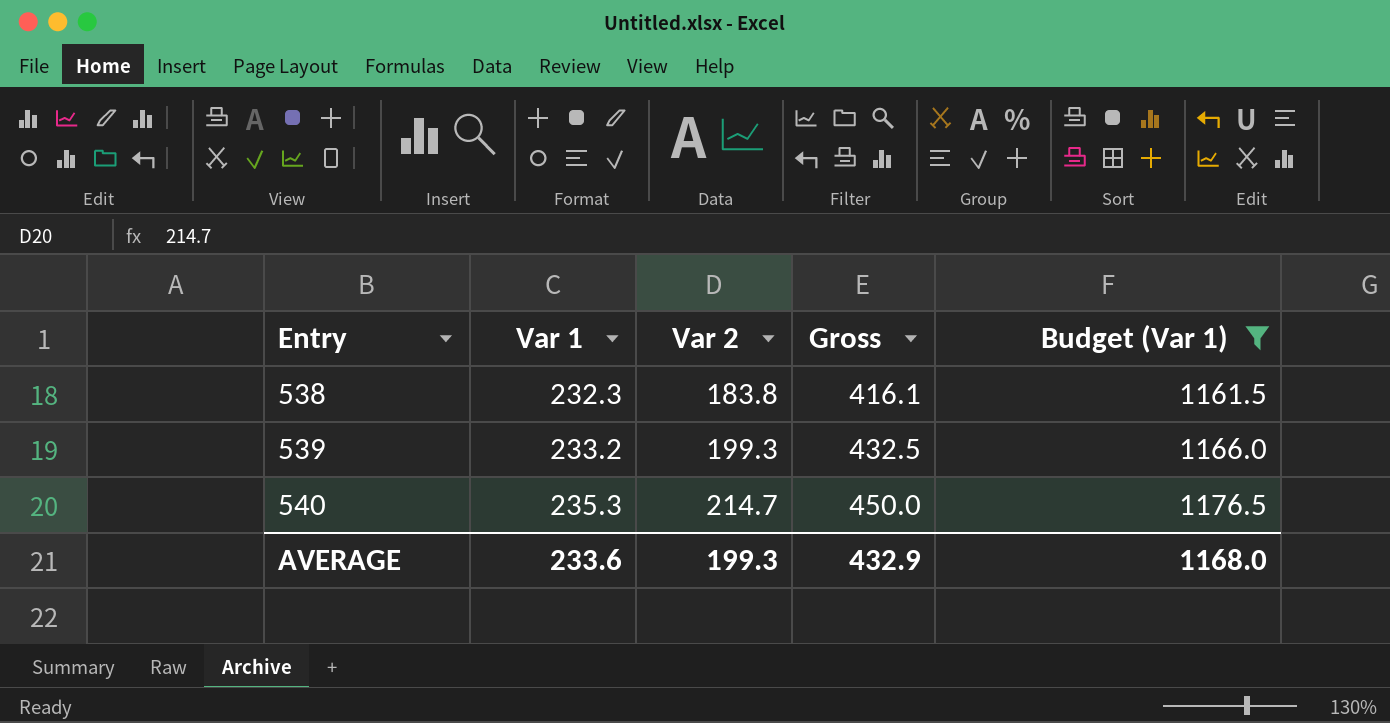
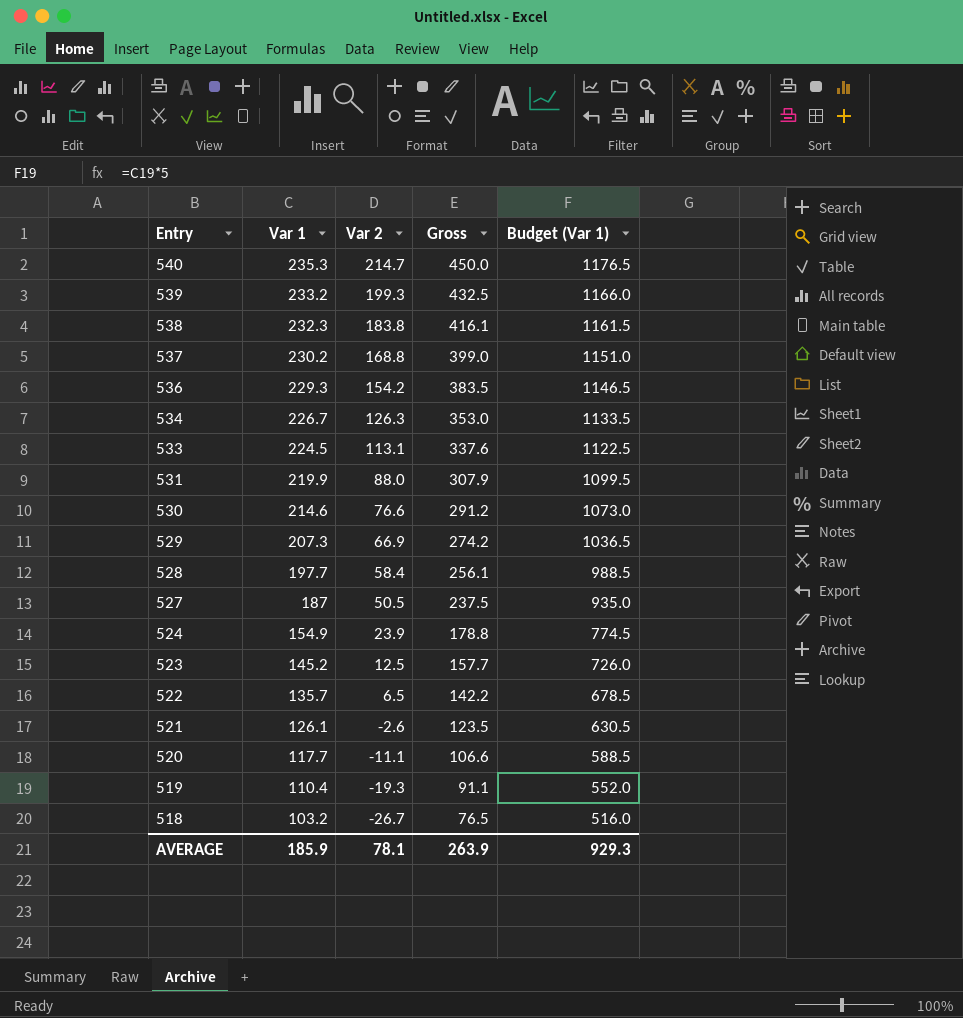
filter: Budget (Var 1) >= 1161.5 -> none
row order: Entry ascending -> Entry descending
AVERAGE | Var 1: 233.6 -> 185.9
AVERAGE | Var 2: 199.3 -> 78.1
AVERAGE | Gross: 432.9 -> 263.9
AVERAGE | Budget (Var 1): 1168.0 -> 929.3

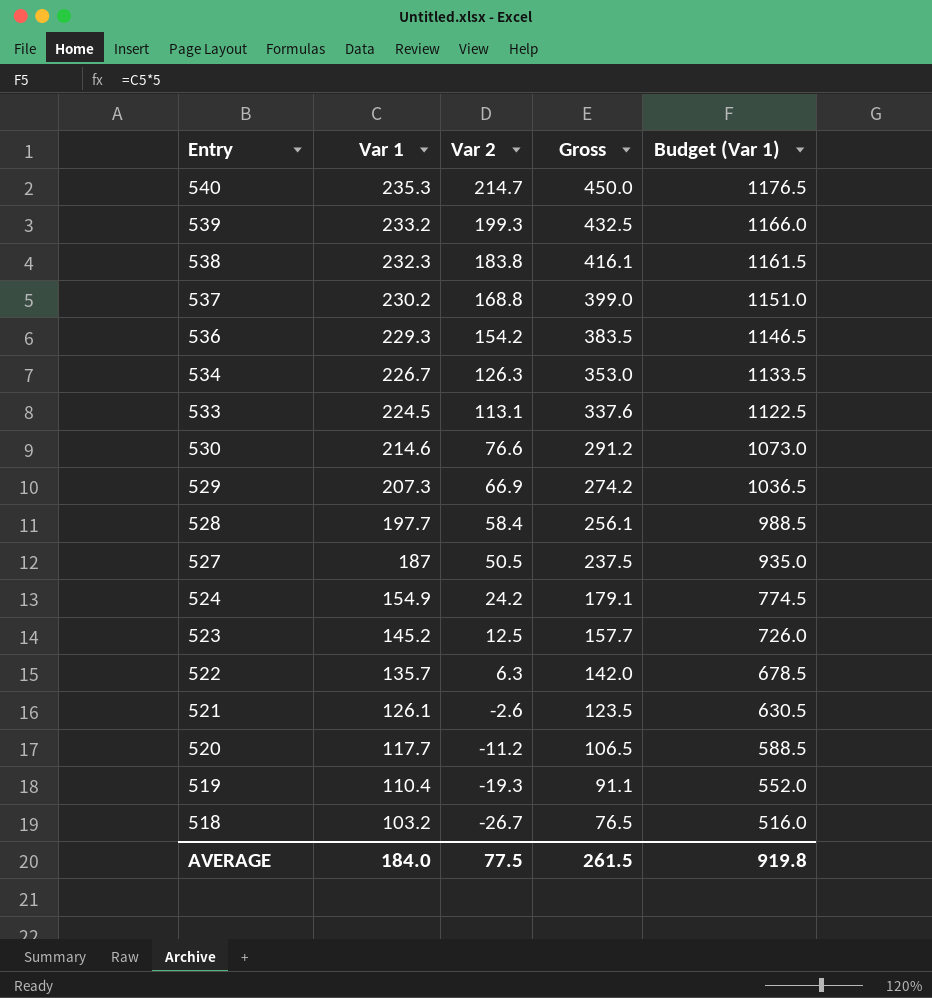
row 531: 219.9 | 88.0 | 307.9 | 1099.5 -> none
524 | Var 2: 23.9 -> 24.2
524 | Gross: 178.8 -> 179.1
522 | Var 2: 6.5 -> 6.3
522 | Gross: 142.2 -> 142.0
520 | Var 2: -11.1 -> -11.2
520 | Gross: 106.6 -> 106.5
AVERAGE | Var 1: 185.9 -> 184.0
AVERAGE | Var 2: 78.1 -> 77.5
AVERAGE | Gross: 263.9 -> 261.5
AVERAGE | Budget (Var 1): 929.3 -> 919.8

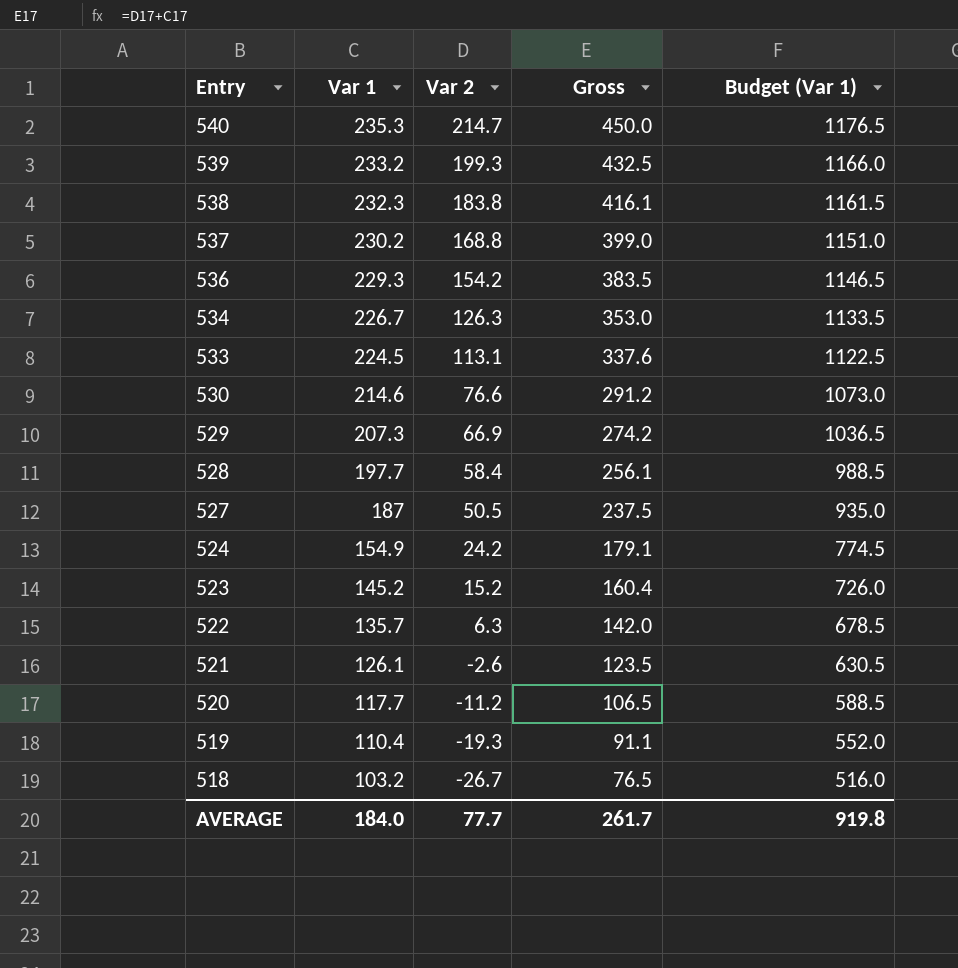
523 | Var 2: 12.5 -> 15.2
523 | Gross: 157.7 -> 160.4
AVERAGE | Var 2: 77.5 -> 77.7
AVERAGE | Gross: 261.5 -> 261.7

